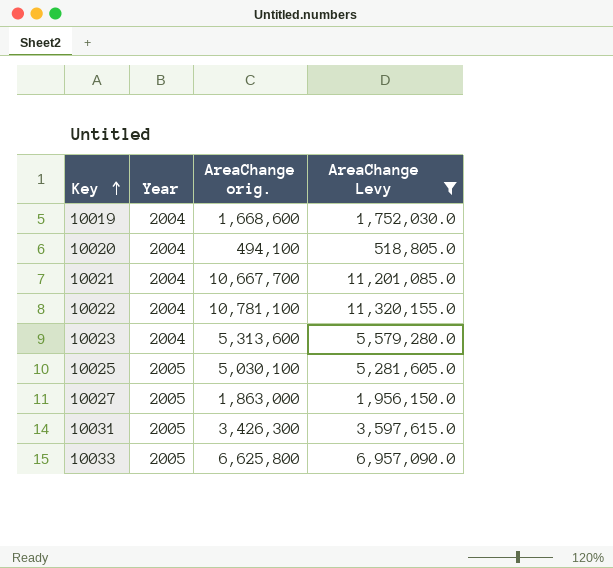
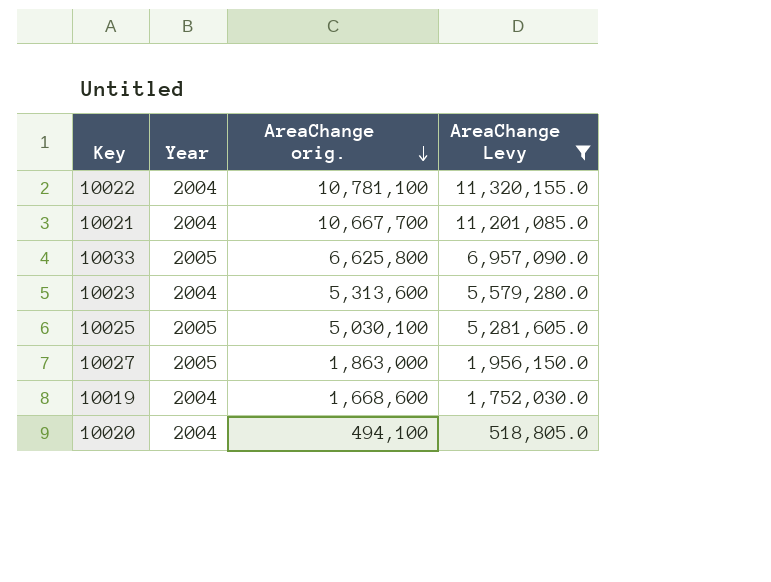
row order: Key ascending -> AreaChange orig. descending
row 10031: 2005 | 3,426,300 | 3,597,615.0 -> none

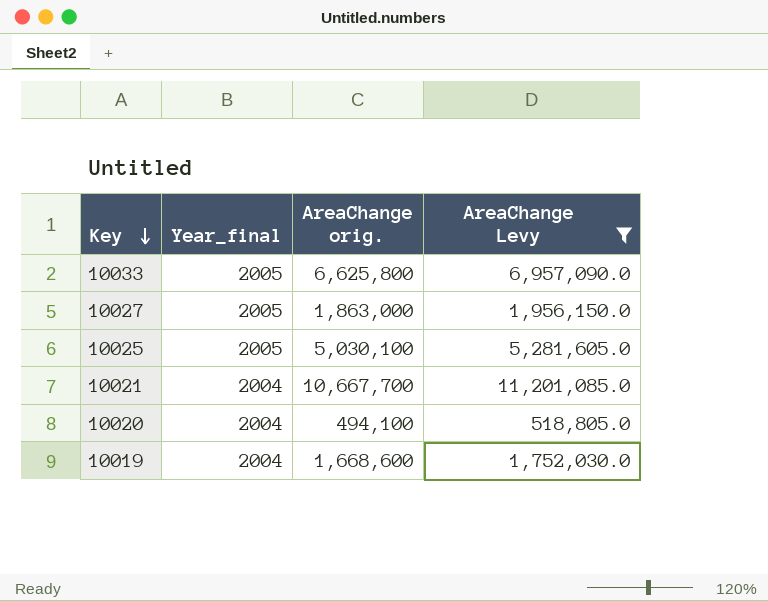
row order: AreaChange orig. descending -> Key descending
column name: Year -> Year_final
row 10022: 2004 | 10,781,100 | 11,320,155.0 -> none
row 10023: 2004 | 5,313,600 | 5,579,280.0 -> none

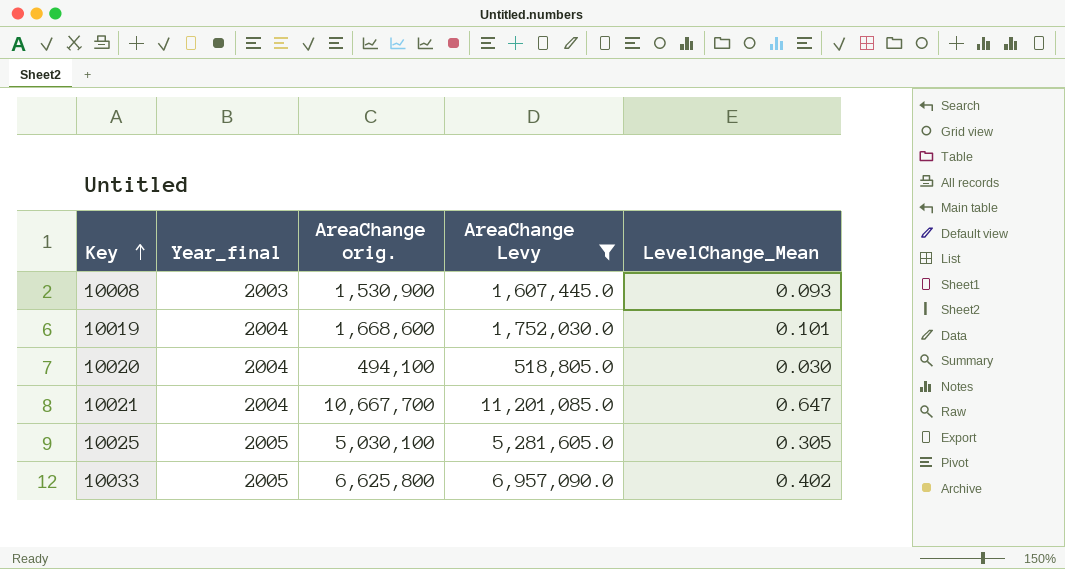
row order: Key descending -> Key ascending
column LevelChange_Mean | position: none -> 5
row 10027: 2005 | 1,863,000 | 1,956,150.0 -> none
row 10008: none -> 2003 | 1,530,900 | 1,607,445.0 | 0.093

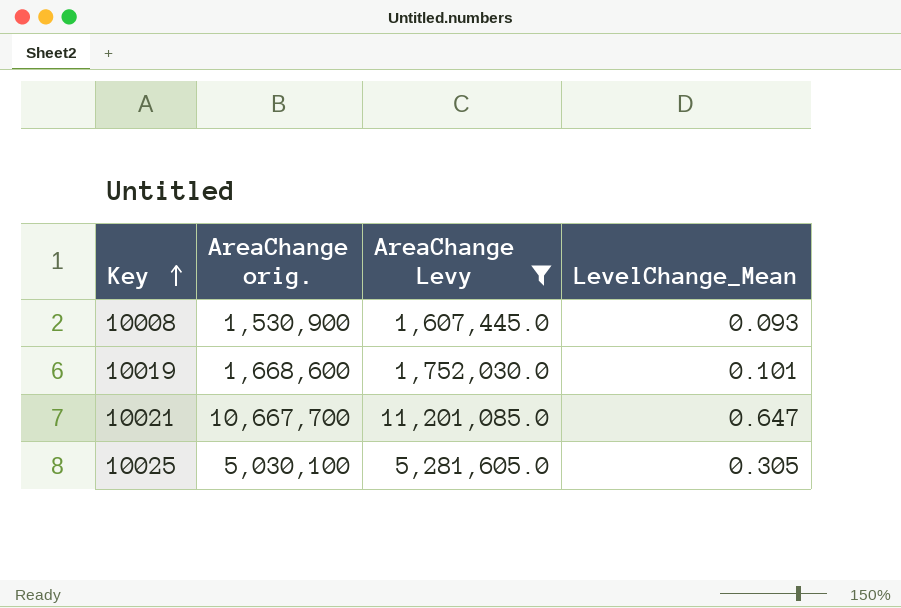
column Year_final | position: 2 -> none
row 10020: 2004 | 494,100 | 518,805.0 | 0.030 -> none
row 10033: 2005 | 6,625,800 | 6,957,090.0 | 0.402 -> none

